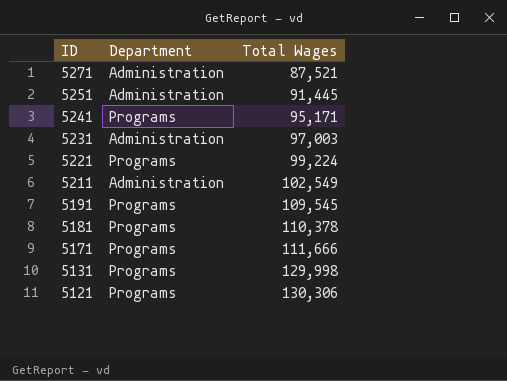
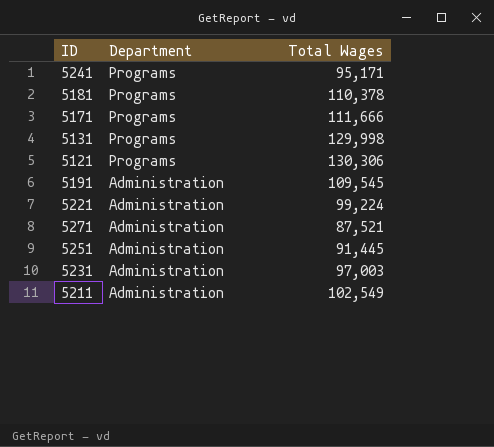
row order: ID descending -> Department descending
5191 | Department: Programs -> Administration
5221 | Department: Programs -> Administration

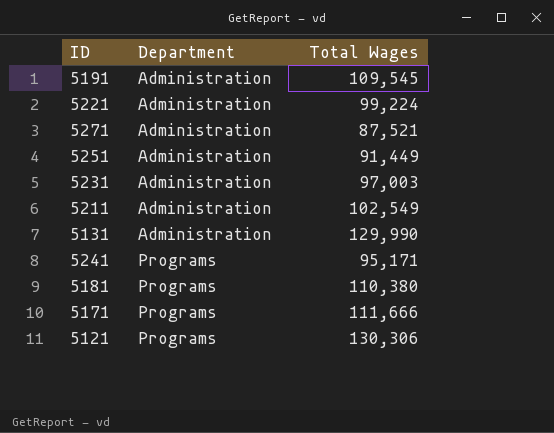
row order: Department descending -> Department ascending
5251 | Total Wages: 91,445 -> 91,449
5131 | Department: Programs -> Administration
5131 | Total Wages: 129,998 -> 129,990
5181 | Total Wages: 110,378 -> 110,380

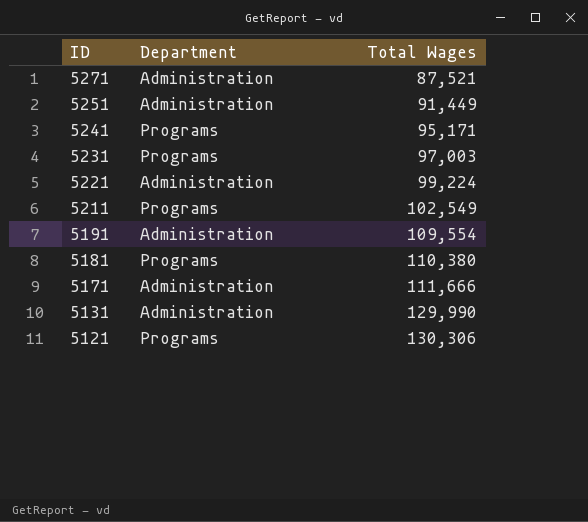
row order: Department ascending -> ID descending
5231 | Department: Administration -> Programs
5211 | Department: Administration -> Programs
5191 | Total Wages: 109,545 -> 109,554
5171 | Department: Programs -> Administration

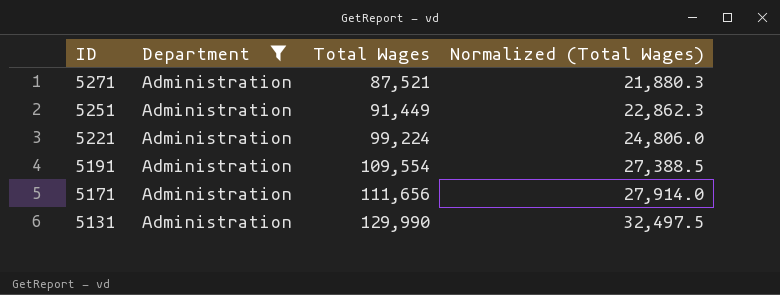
filter: none -> Department = Administration
column Normalized (Total Wages) | formula: none -> [Total Wages] * 0.25
5171 | Total Wages: 111,666 -> 111,656

